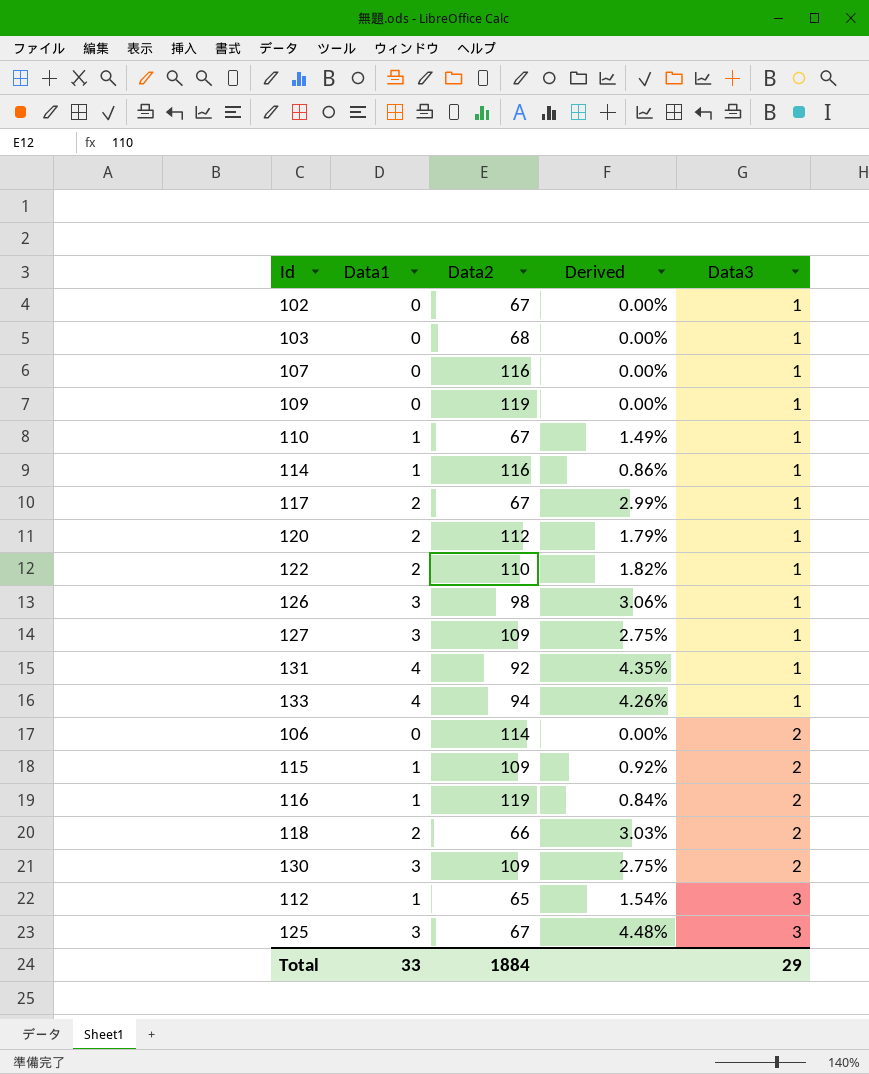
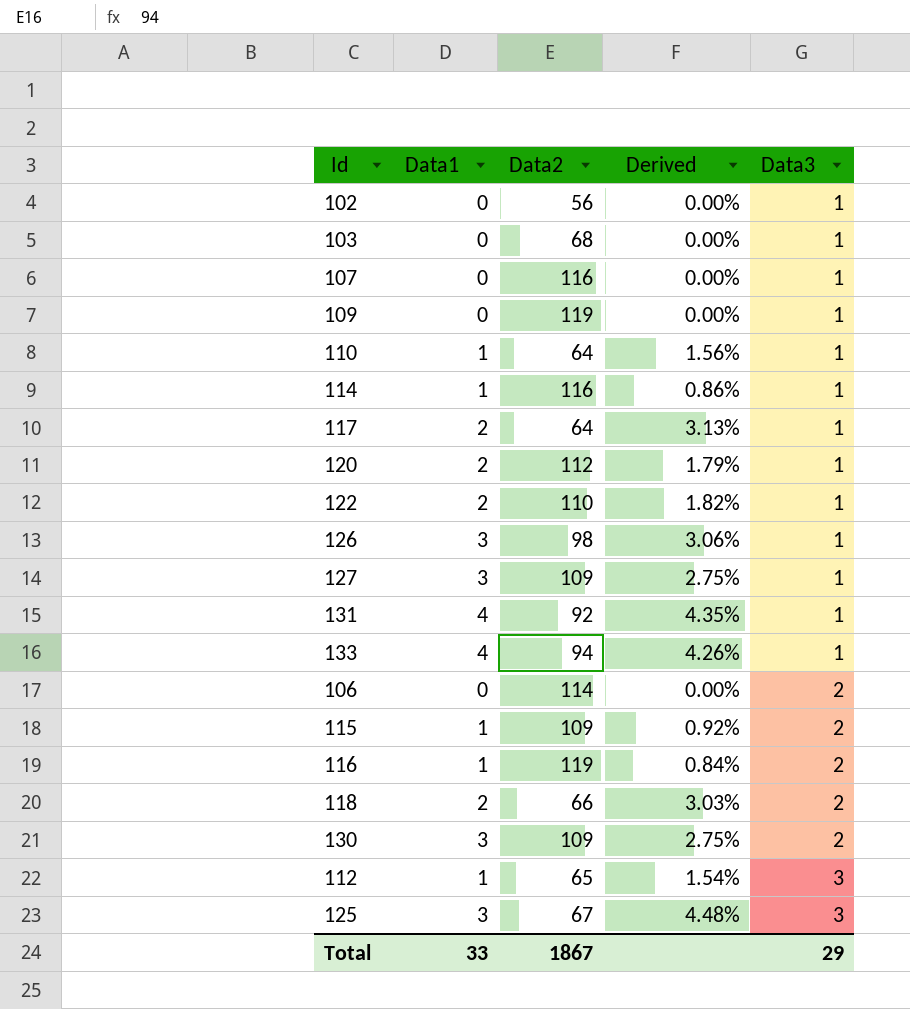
102 | Data2: 67 -> 56
110 | Data2: 67 -> 64
110 | Derived: 1.49% -> 1.56%
117 | Data2: 67 -> 64
117 | Derived: 2.99% -> 3.13%
Total | Data2: 1884 -> 1867

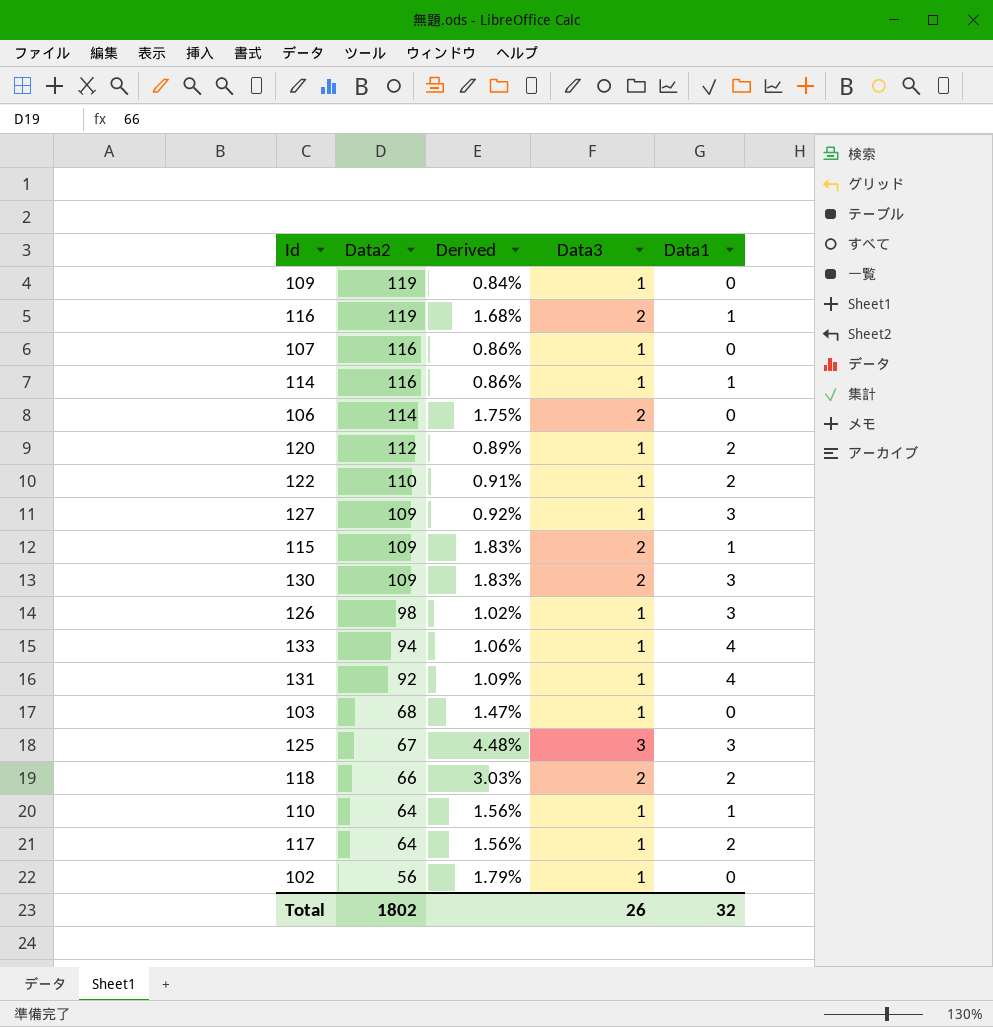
row order: Data3 ascending -> Data2 descending
column Derived | formula: [Data1] / [Data2] -> [Data3] / [Data2]
column Data1 | position: 2 -> 5
row 112: 1 | 65 | 1.54% | 3 -> none
Total | Data2: 1867 -> 1802
Total | Data3: 29 -> 26
Total | Data1: 33 -> 32

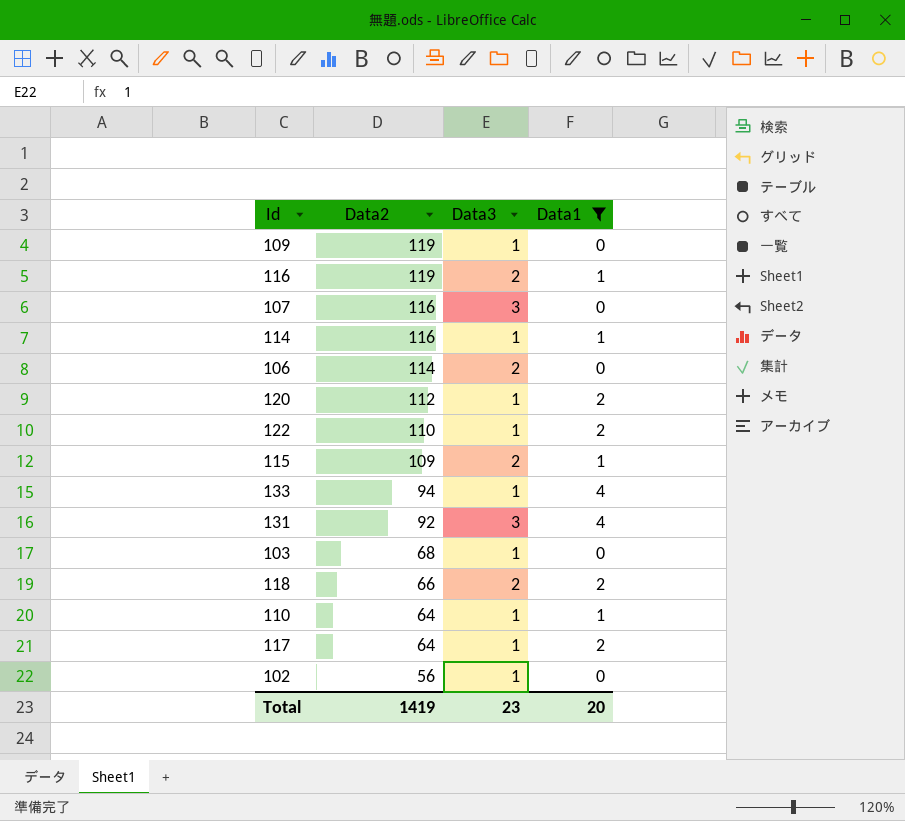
filter: none -> Data1 != 3
column Derived | formula: [Data3] / [Data2] -> none
107 | Data3: 1 -> 3
131 | Data3: 1 -> 3
Total | Data2: 1802 -> 1419
Total | Data3: 26 -> 23
Total | Data1: 32 -> 20

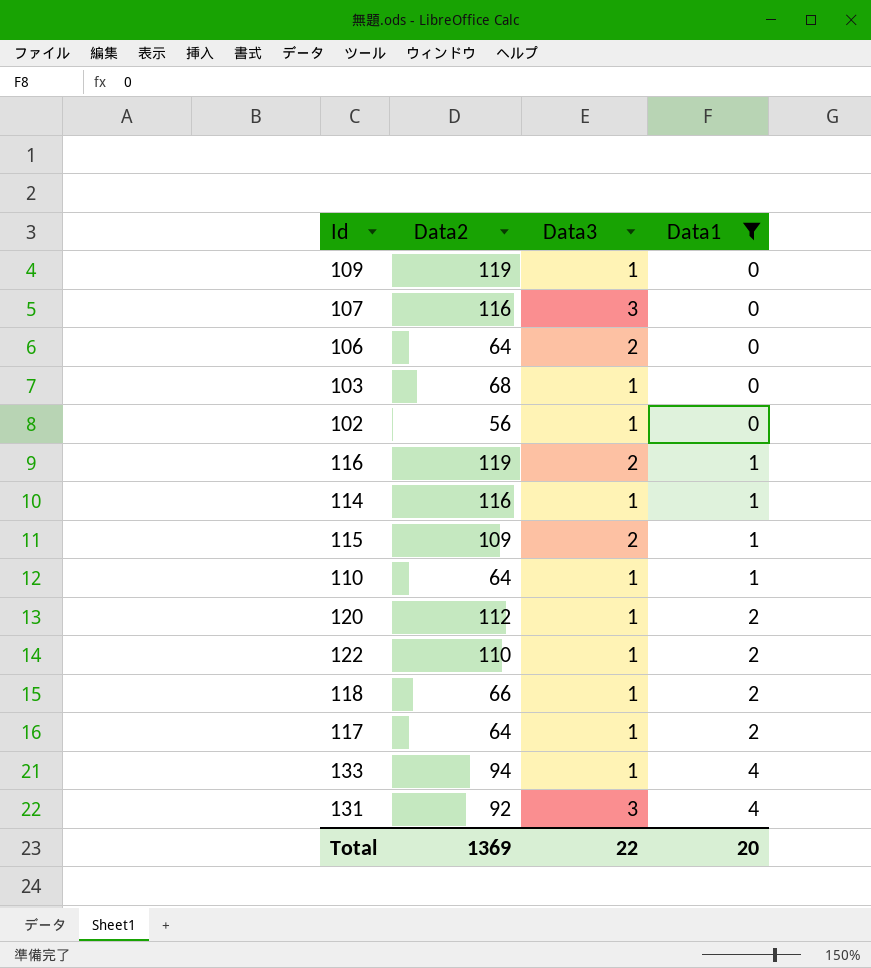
row order: Data2 descending -> Data1 ascending
106 | Data2: 114 -> 64
118 | Data3: 2 -> 1
Total | Data2: 1419 -> 1369
Total | Data3: 23 -> 22

